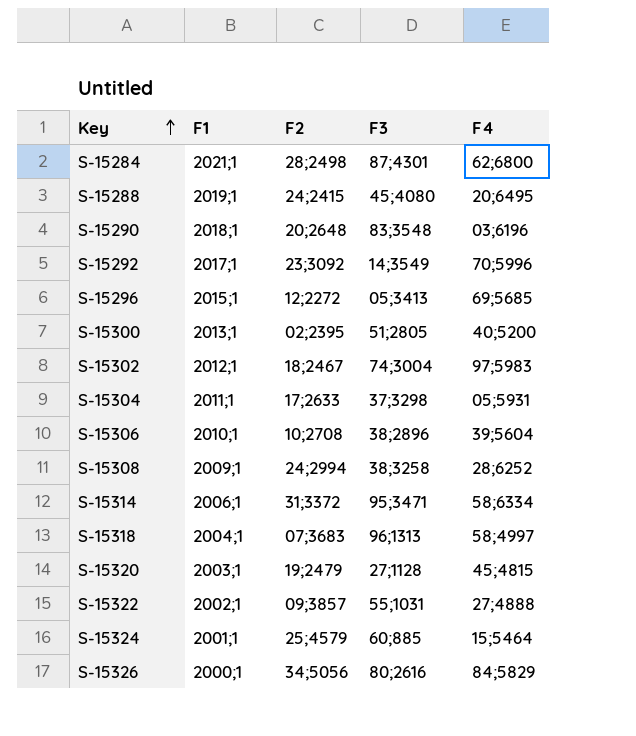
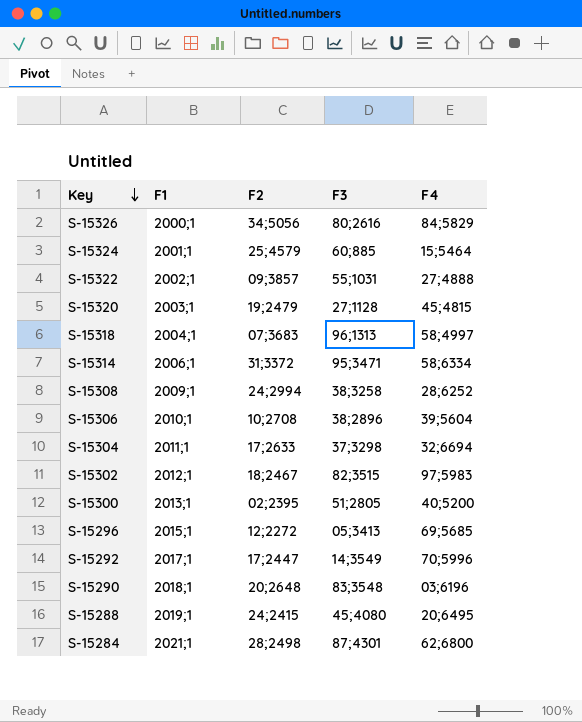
row order: Key ascending -> Key descending
S-15304 | F4: 05;5931 -> 32;6694
S-15302 | F3: 74;3004 -> 82;3515
S-15292 | F2: 23;3092 -> 17;2447

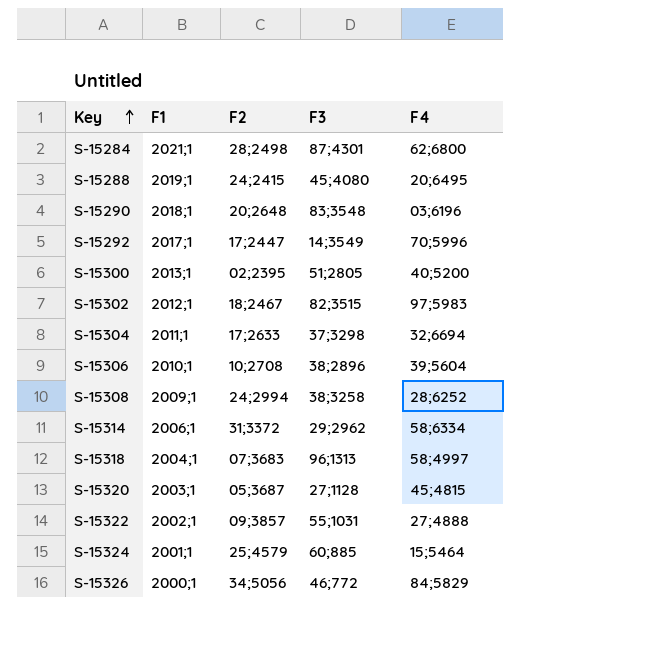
row order: Key descending -> Key ascending
row S-15296: 2015;1 | 12;2272 | 05;3413 | 69;5685 -> none
S-15314 | F3: 95;3471 -> 29;2962
S-15320 | F2: 19;2479 -> 05;3687
S-15326 | F3: 80;2616 -> 46;772

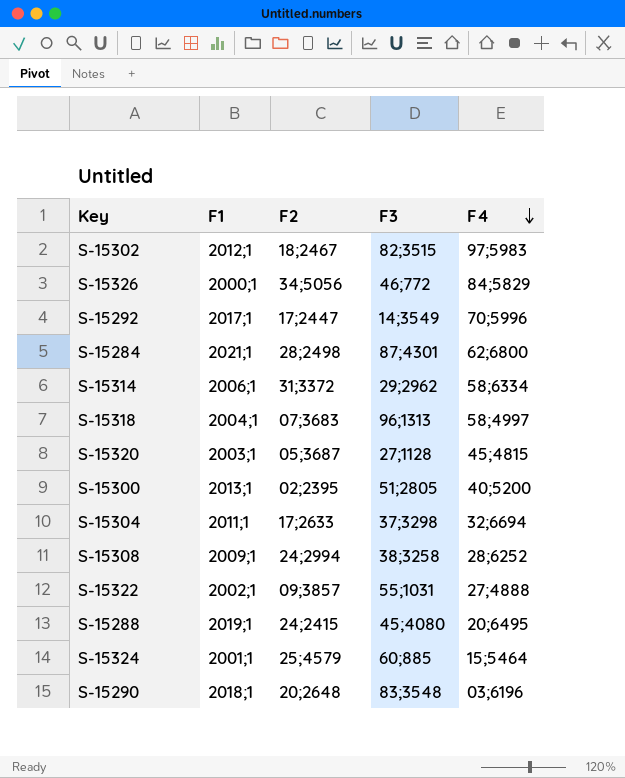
row order: Key ascending -> F4 descending
row S-15306: 2010;1 | 10;2708 | 38;2896 | 39;5604 -> none

